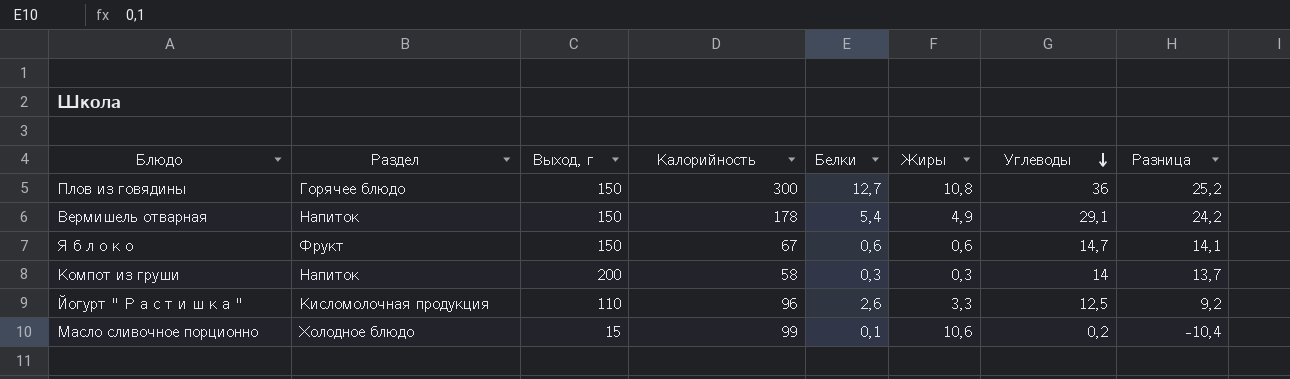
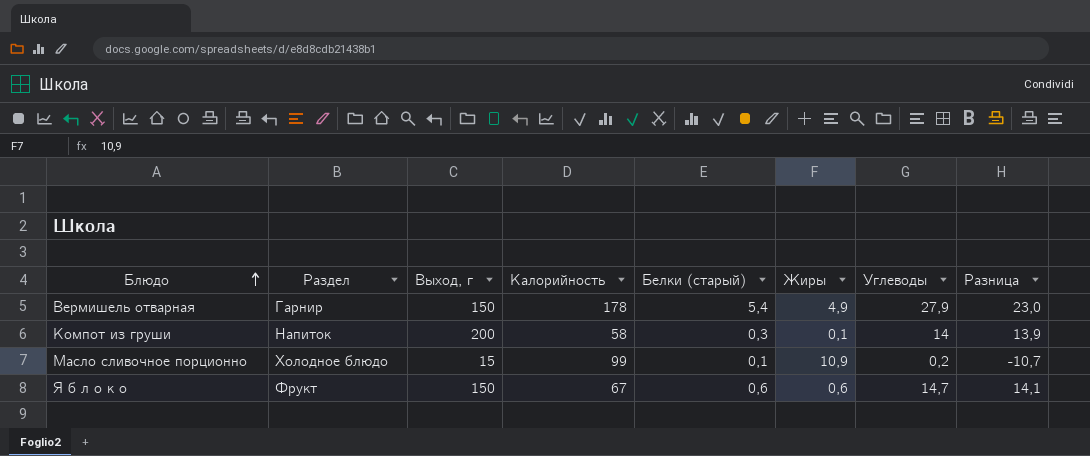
row order: Углеводы descending -> Блюдо ascending
column name: Белки -> Белки (старый)
row Плов из говядины: Горячее блюдо | 150 | 300 | 12,7 | 10,8 | 36 | 25,2 -> none
row Йогурт " Р а с т и ш к а ": Кисломолочная продукция | 110 | 96 | 2,6 | 3,3 | 12,5 | 9,2 -> none
Вермишель отварная | Раздел: Напиток -> Гарнир
Вермишель отварная | Углеводы: 29,1 -> 27,9
Вермишель отварная | Разница: 24,2 -> 23,0
Компот из груши | Жиры: 0,3 -> 0,1
Компот из груши | Разница: 13,7 -> 13,9
Масло сливочное порционно | Жиры: 10,6 -> 10,9
Масло сливочное порционно | Разница: -10,4 -> -10,7

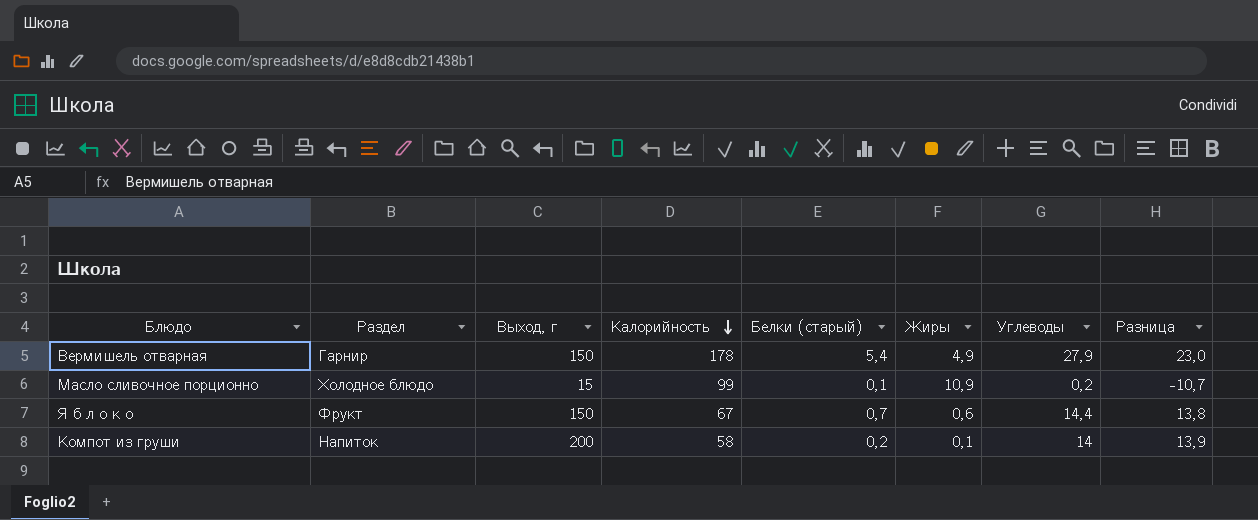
row order: Блюдо ascending -> Калорийность descending
Я б л о к о | Белки (старый): 0,6 -> 0,7
Я б л о к о | Углеводы: 14,7 -> 14,4
Я б л о к о | Разница: 14,1 -> 13,8
Компот из груши | Белки (старый): 0,3 -> 0,2

